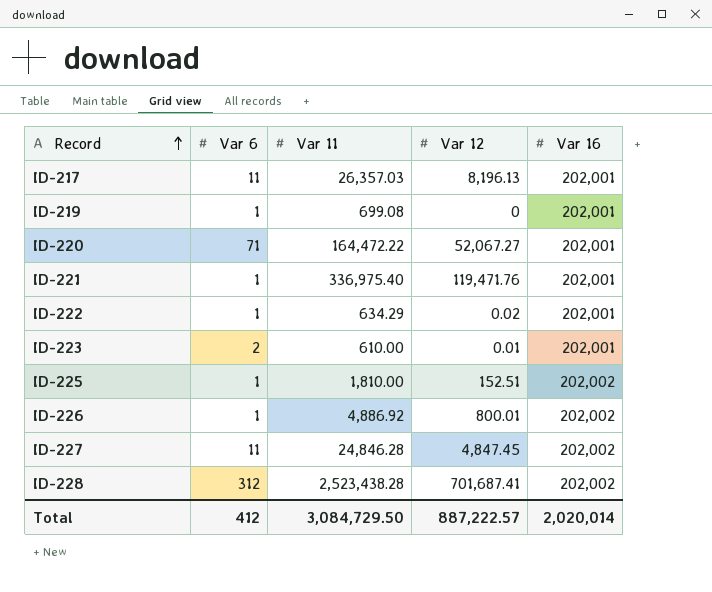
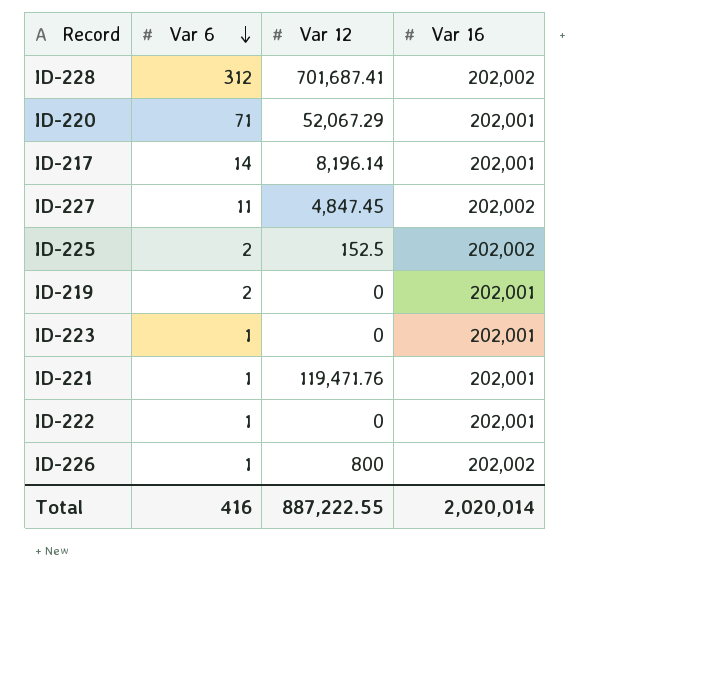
row order: Record ascending -> Var 6 descending
column Var 11 | position: 3 -> none
ID-220 | Var 12: 52,067.27 -> 52,067.29
ID-217 | Var 6: 11 -> 14
ID-217 | Var 12: 8,196.13 -> 8,196.14
ID-225 | Var 6: 1 -> 2
ID-225 | Var 12: 152.51 -> 152.5
ID-219 | Var 6: 1 -> 2
ID-223 | Var 6: 2 -> 1
ID-223 | Var 12: 0.01 -> 0
ID-222 | Var 12: 0.02 -> 0
ID-226 | Var 12: 800.01 -> 800
Total | Var 6: 412 -> 416
Total | Var 12: 887,222.57 -> 887,222.55

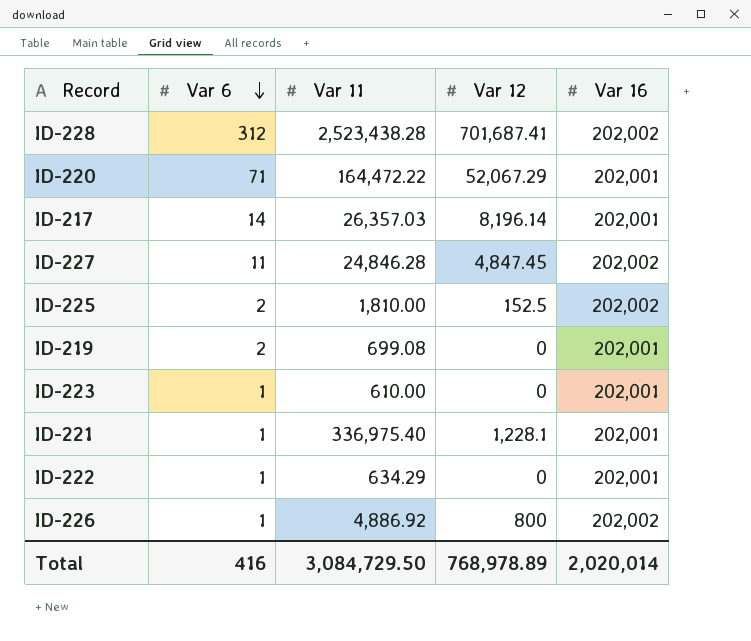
column Var 11 | position: none -> 3
ID-221 | Var 12: 119,471.76 -> 1,228.1
Total | Var 12: 887,222.55 -> 768,978.89

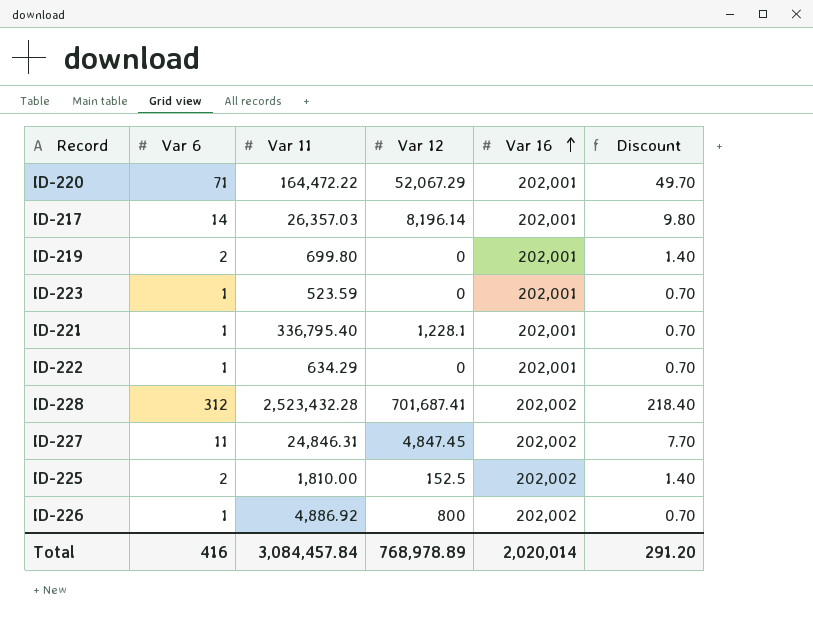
row order: Var 6 descending -> Var 16 ascending
column Discount | formula: none -> [Var 6] * 0.7
ID-219 | Var 11: 699.08 -> 699.80
ID-223 | Var 11: 610.00 -> 523.59
ID-221 | Var 11: 336,975.40 -> 336,795.40
ID-228 | Var 11: 2,523,438.28 -> 2,523,432.28
ID-227 | Var 11: 24,846.28 -> 24,846.31
Total | Var 11: 3,084,729.50 -> 3,084,457.84

